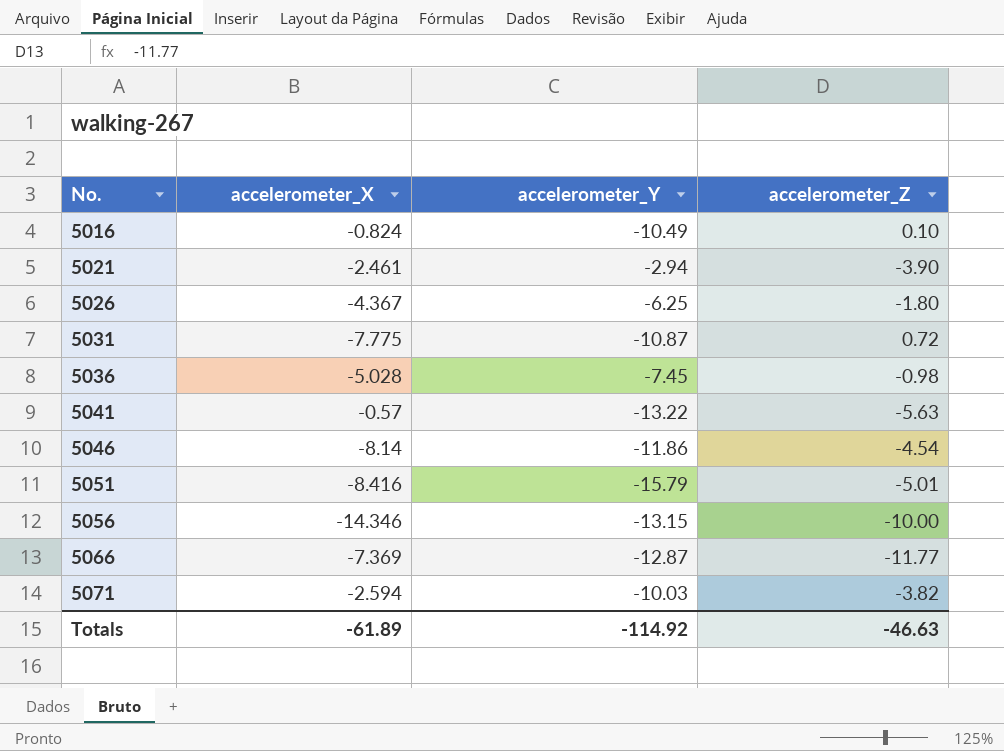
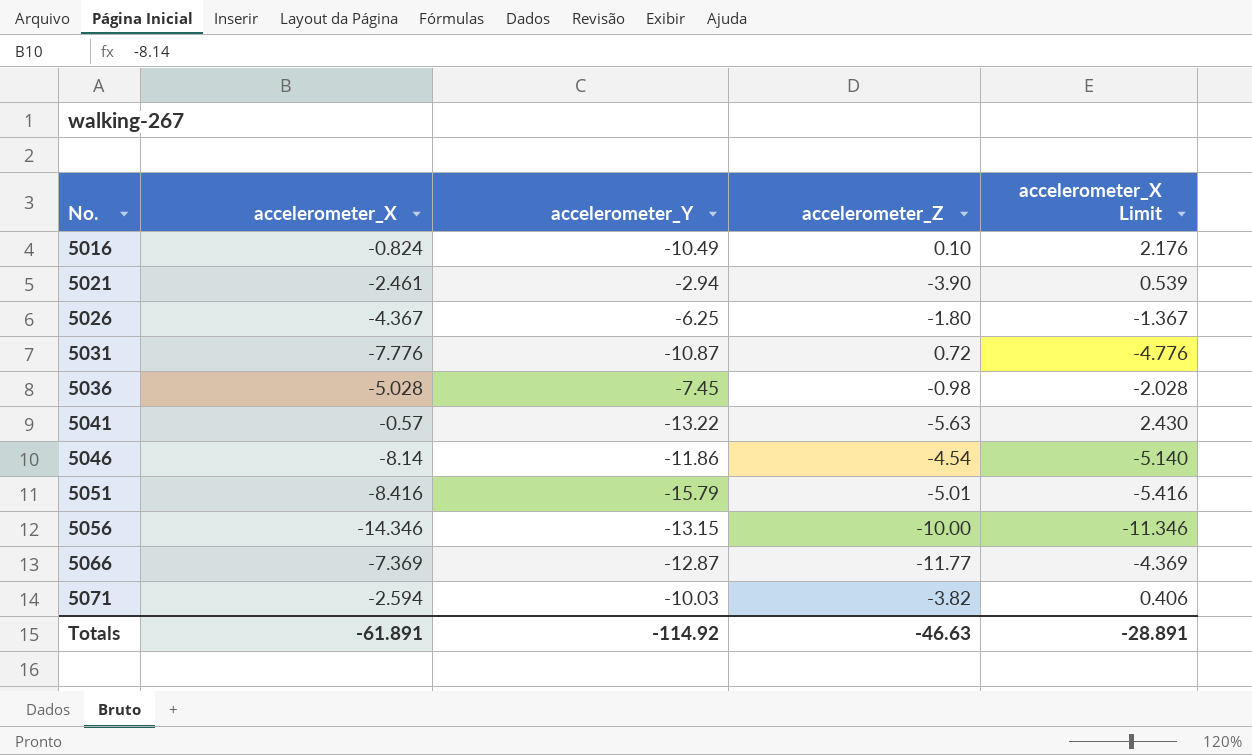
column accelerometer_X Limit | formula: none -> [accelerometer_X] + 3
5031 | accelerometer_X: -7.775 -> -7.776
Totals | accelerometer_X: -61.89 -> -61.891

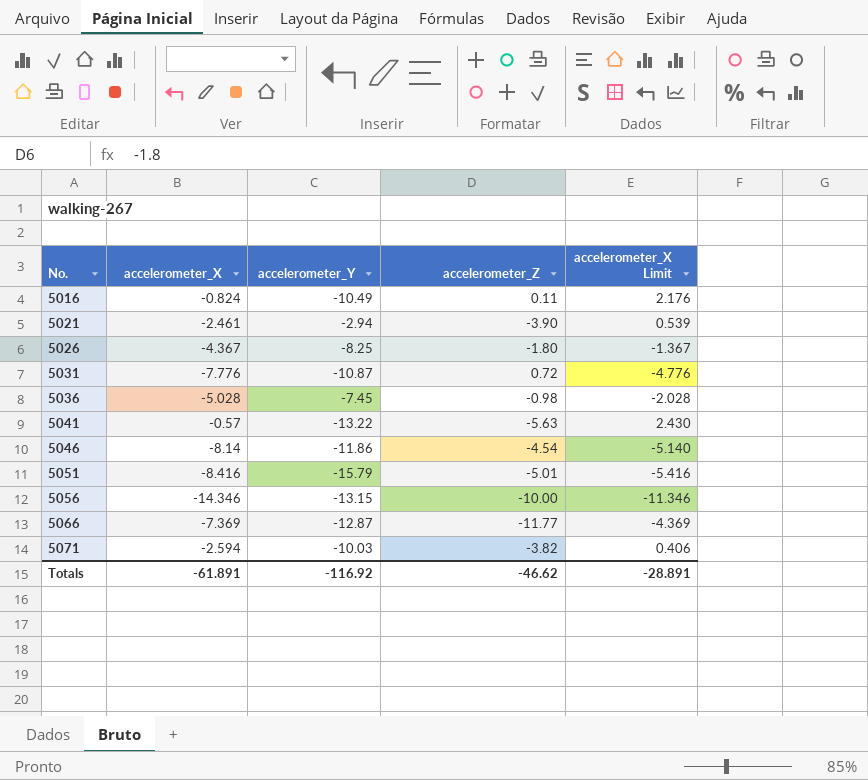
5016 | accelerometer_Z: 0.10 -> 0.11
5026 | accelerometer_Y: -6.25 -> -8.25
Totals | accelerometer_Y: -114.92 -> -116.92
Totals | accelerometer_Z: -46.63 -> -46.62

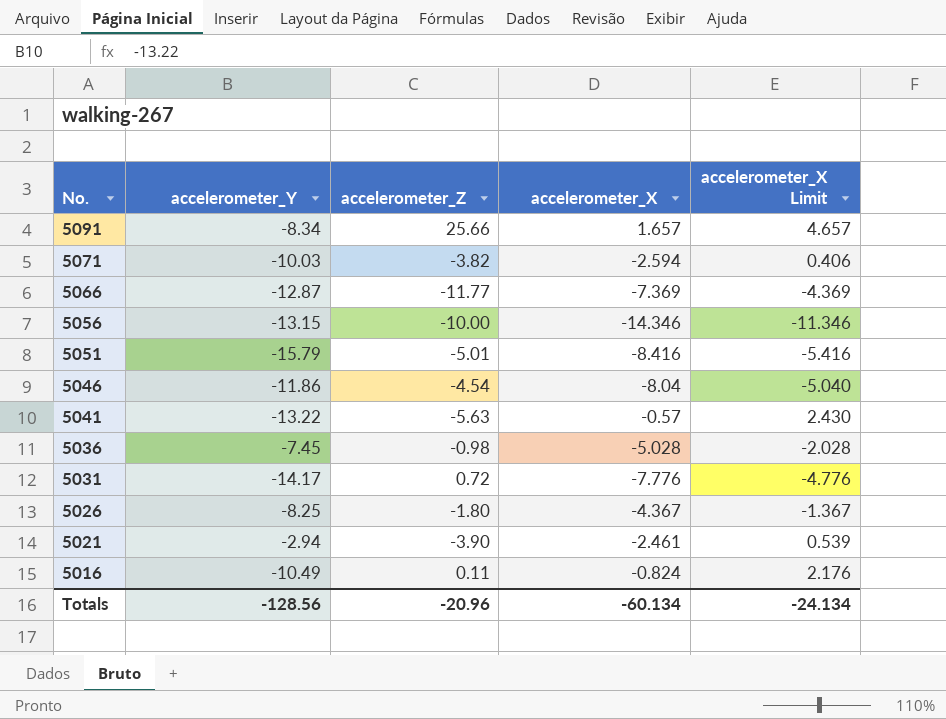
row order: No. ascending -> No. descending
column accelerometer_X | position: 2 -> 4
row 5091: none -> -8.34 | 25.66 | 1.657 | 4.657
5046 | accelerometer_X: -8.14 -> -8.04
5046 | accelerometer_X Limit: -5.140 -> -5.040
5031 | accelerometer_Y: -10.87 -> -14.17
Totals | accelerometer_Y: -116.92 -> -128.56
Totals | accelerometer_Z: -46.62 -> -20.96
Totals | accelerometer_X: -61.891 -> -60.134
Totals | accelerometer_X Limit: -28.891 -> -24.134

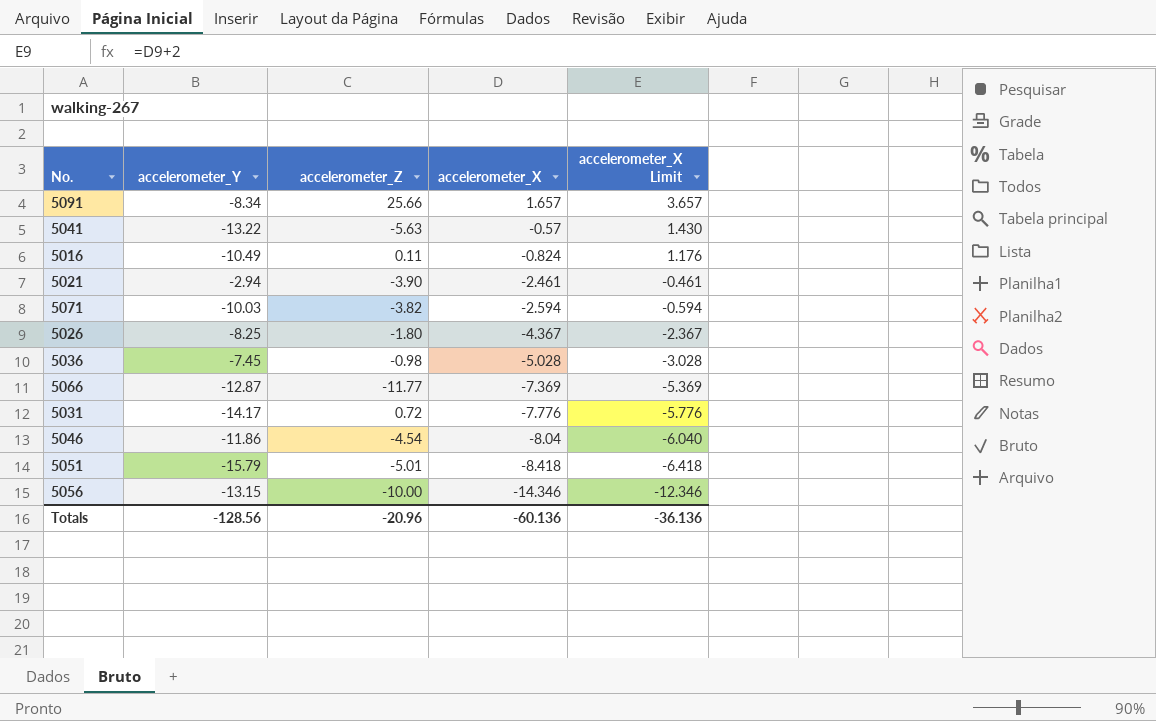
row order: No. descending -> accelerometer_X descending
column accelerometer_X Limit | formula: [accelerometer_X] + 3 -> [accelerometer_X] + 2
5051 | accelerometer_X: -8.416 -> -8.418
Totals | accelerometer_X: -60.134 -> -60.136
Totals | accelerometer_X Limit: -24.134 -> -36.136

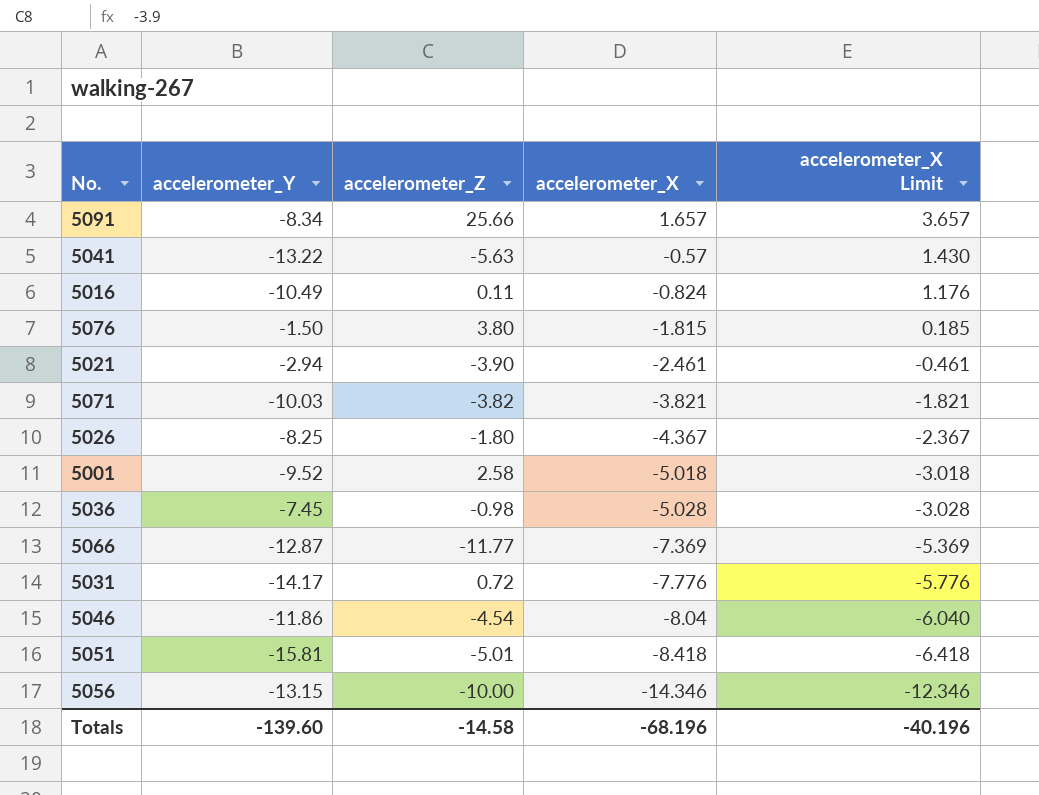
row 5076: none -> -1.50 | 3.80 | -1.815 | 0.185
5071 | accelerometer_X: -2.594 -> -3.821
5071 | accelerometer_X Limit: -0.594 -> -1.821
row 5001: none -> -9.52 | 2.58 | -5.018 | -3.018
5051 | accelerometer_Y: -15.79 -> -15.81
Totals | accelerometer_Y: -128.56 -> -139.60
Totals | accelerometer_Z: -20.96 -> -14.58
Totals | accelerometer_X: -60.136 -> -68.196
Totals | accelerometer_X Limit: -36.136 -> -40.196

